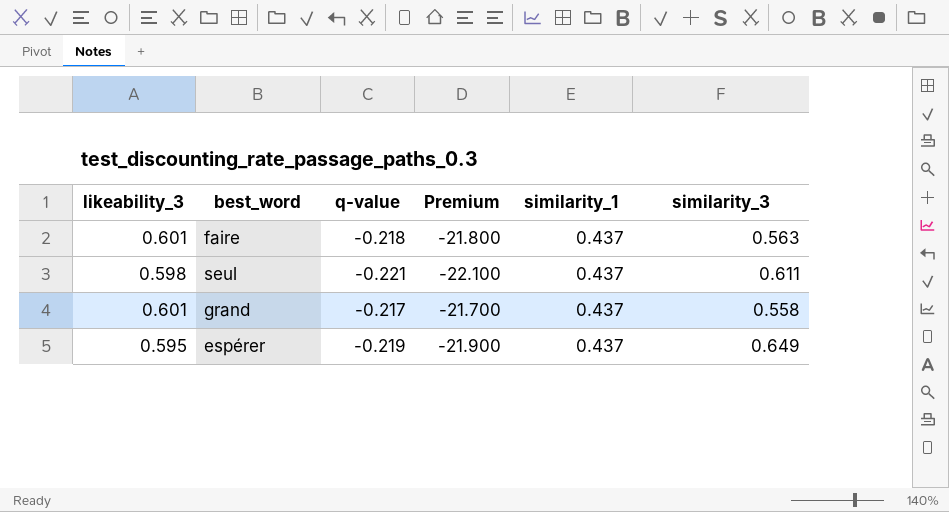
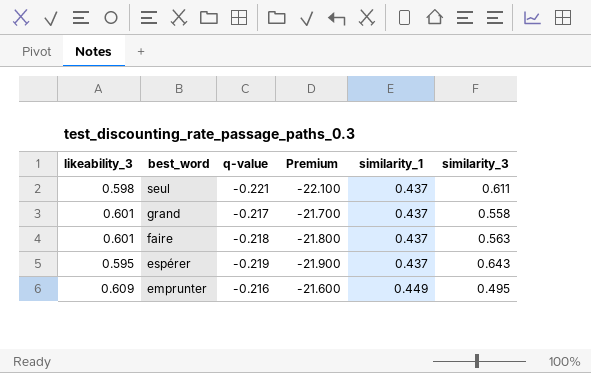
row order: none -> best_word descending
espérer | similarity_3: 0.649 -> 0.643
row emprunter: none -> 0.609 | -0.216 | -21.600 | 0.449 | 0.495

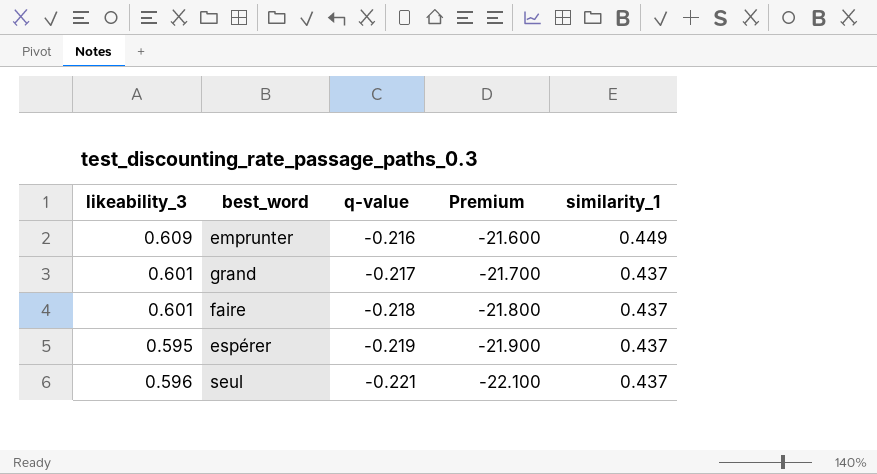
row order: best_word descending -> q-value descending
column similarity_3 | position: 6 -> none
seul | likeability_3: 0.598 -> 0.596

